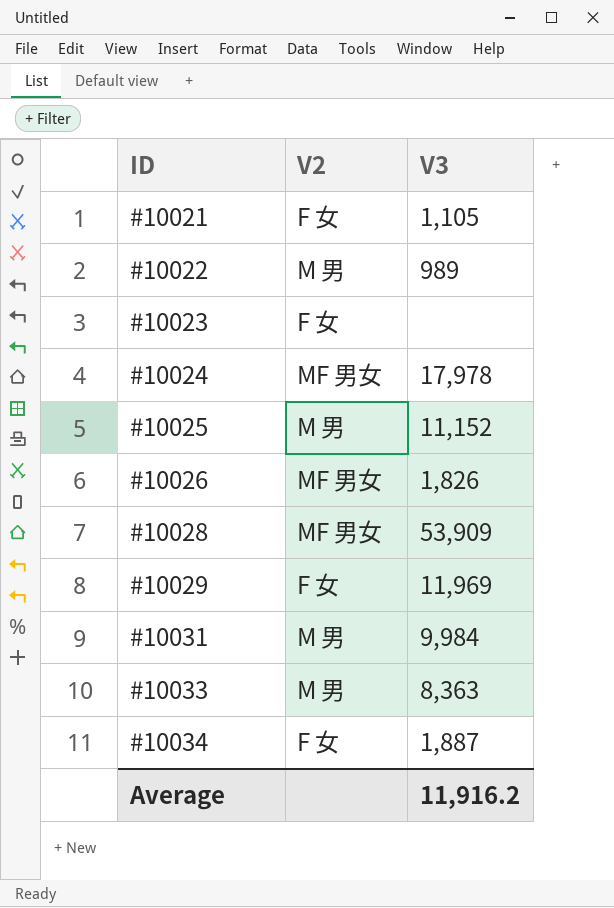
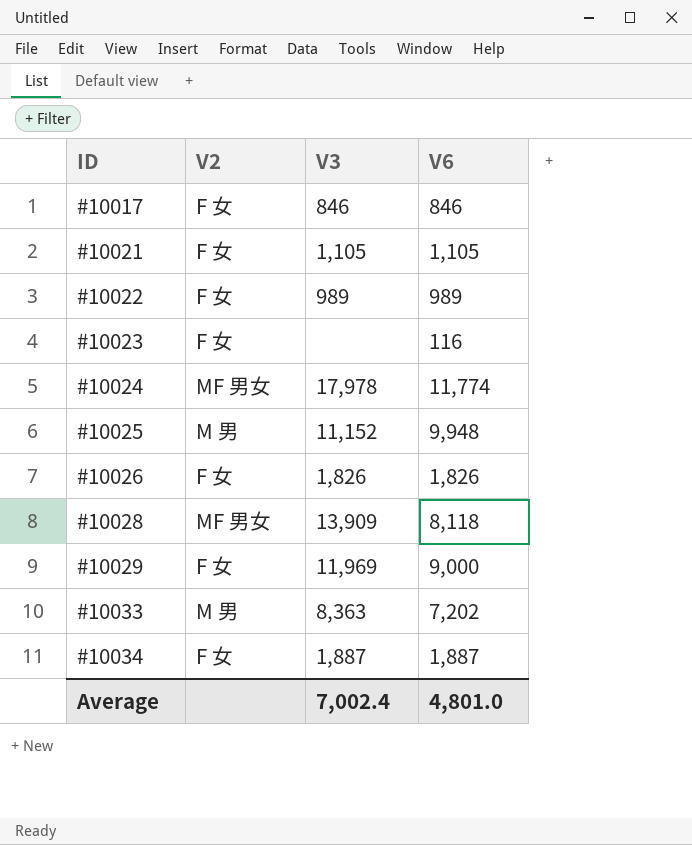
column V6 | position: none -> 4
row #10031: M 男 | 9,984 -> none
row #10017: none -> F 女 | 846 | 846
#10022 | V2: M 男 -> F 女
#10026 | V2: MF 男女 -> F 女
#10028 | V3: 53,909 -> 13,909
Average | V3: 11,916.2 -> 7,002.4

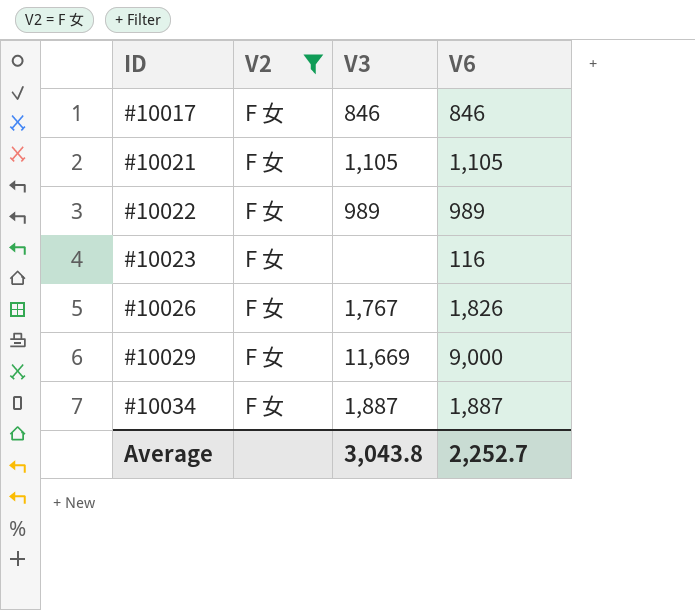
filter: none -> V2 = F 女
#10026 | V3: 1,826 -> 1,767
#10029 | V3: 11,969 -> 11,669
Average | V3: 7,002.4 -> 3,043.8
Average | V6: 4,801.0 -> 2,252.7

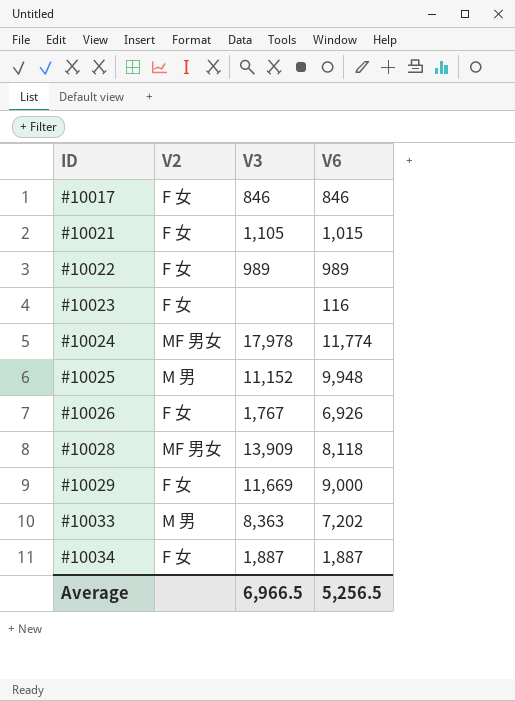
filter: V2 = F 女 -> none
#10021 | V6: 1,105 -> 1,015
#10026 | V6: 1,826 -> 6,926
Average | V3: 3,043.8 -> 6,966.5
Average | V6: 2,252.7 -> 5,256.5

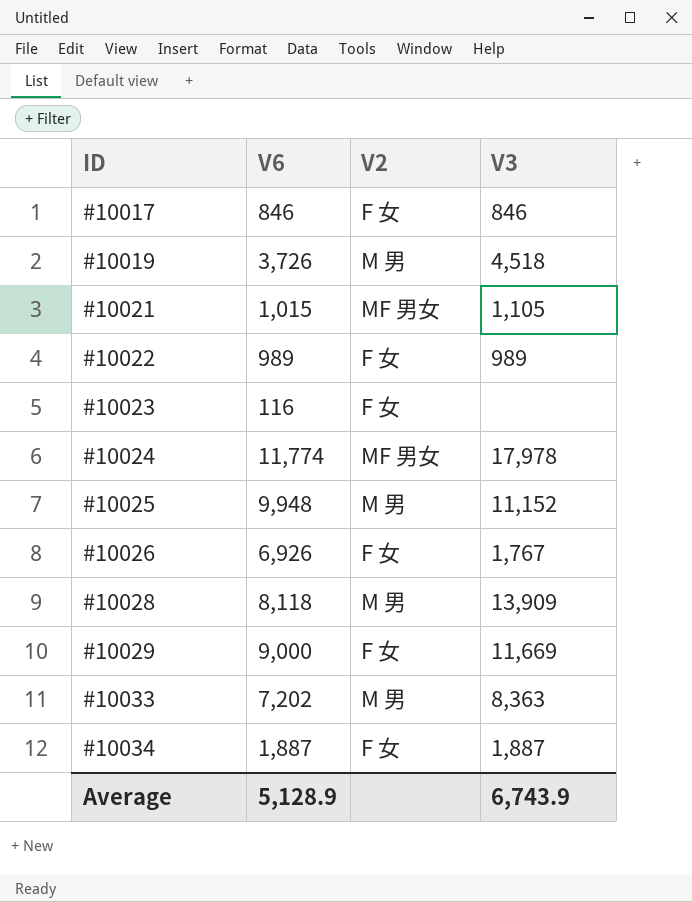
column V6 | position: 4 -> 2
row #10019: none -> 3,726 | M 男 | 4,518
#10021 | V2: F 女 -> MF 男女
#10028 | V2: MF 男女 -> M 男
Average | V6: 5,256.5 -> 5,128.9
Average | V3: 6,966.5 -> 6,743.9

